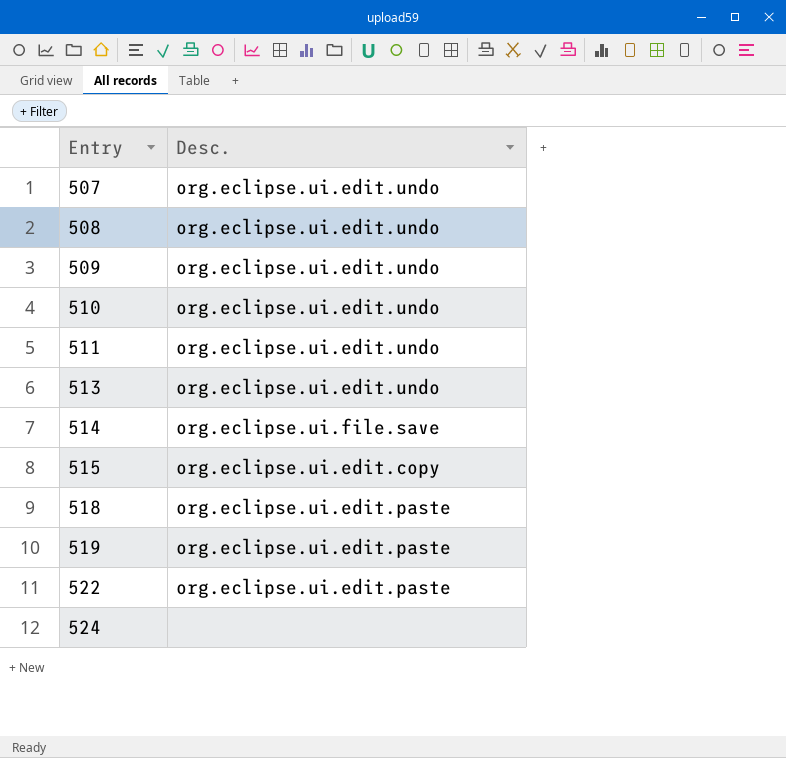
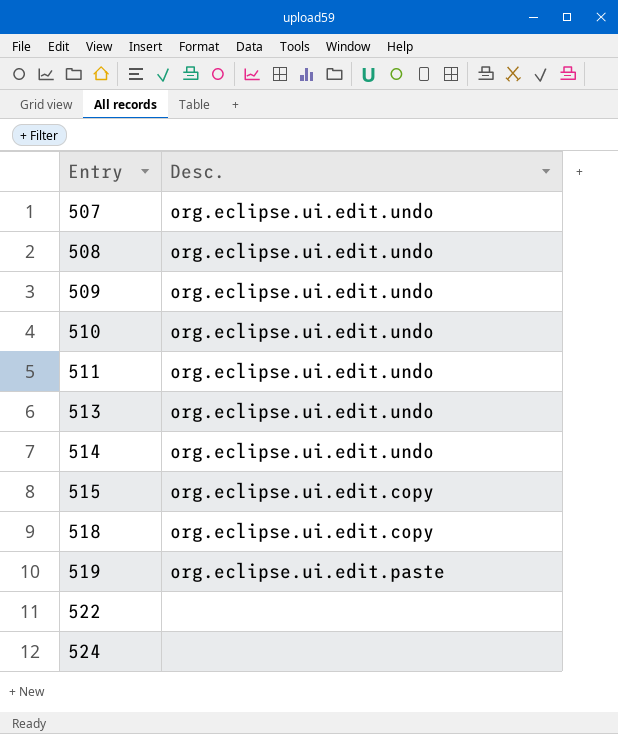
514 | Desc.: org.eclipse.ui.file.save -> org.eclipse.ui.edit.undo
518 | Desc.: org.eclipse.ui.edit.paste -> org.eclipse.ui.edit.copy
522 | Desc.: org.eclipse.ui.edit.paste -> none

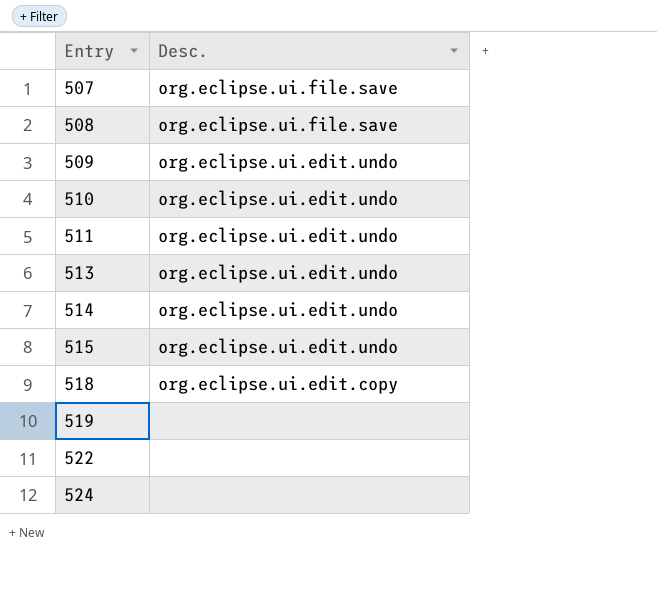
507 | Desc.: org.eclipse.ui.edit.undo -> org.eclipse.ui.file.save
508 | Desc.: org.eclipse.ui.edit.undo -> org.eclipse.ui.file.save
515 | Desc.: org.eclipse.ui.edit.copy -> org.eclipse.ui.edit.undo
519 | Desc.: org.eclipse.ui.edit.paste -> none

